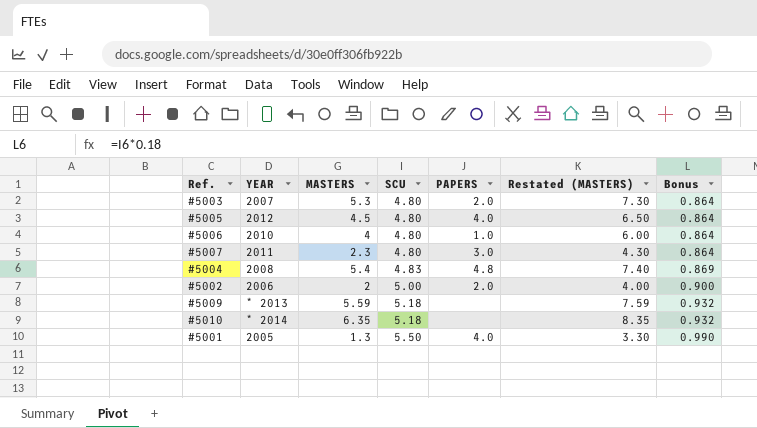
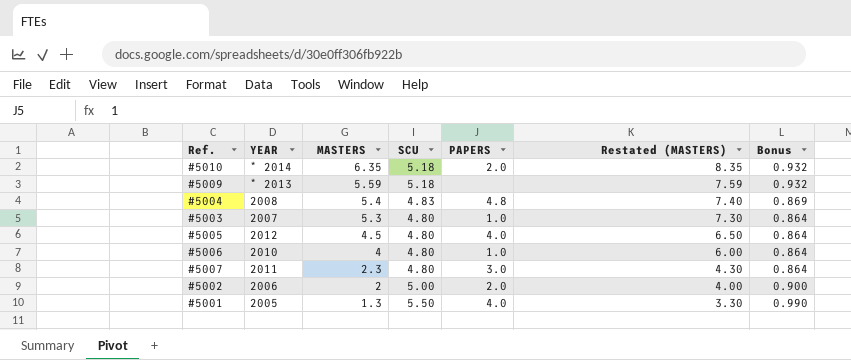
row order: SCU ascending -> MASTERS descending
#5010 | PAPERS: none -> 2.0
#5003 | PAPERS: 2.0 -> 1.0

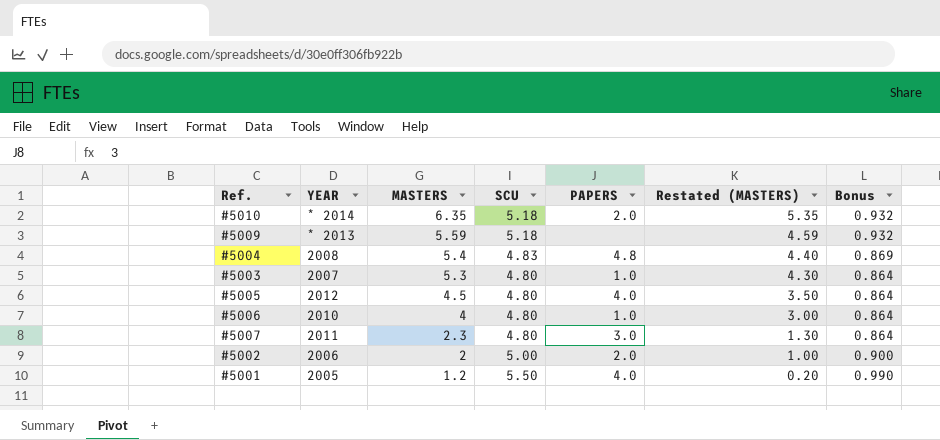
column Restated (MASTERS) | formula: [MASTERS] + 2 -> [MASTERS] - 1
#5001 | MASTERS: 1.3 -> 1.2

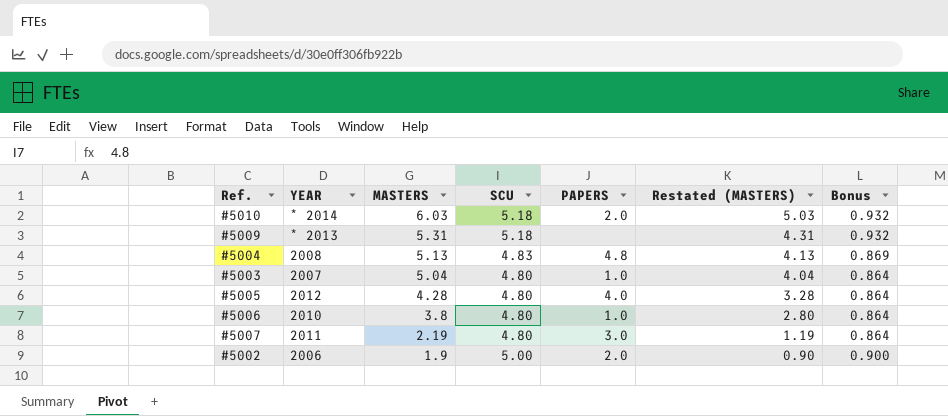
row #5001: 2005 | 1.2 | 5.50 | 4.0 | 0.20 | 0.990 -> none
#5010 | MASTERS: 6.35 -> 6.03
#5010 | Restated (MASTERS): 5.35 -> 5.03
#5009 | MASTERS: 5.59 -> 5.31
#5009 | Restated (MASTERS): 4.59 -> 4.31
#5004 | MASTERS: 5.4 -> 5.13
#5004 | Restated (MASTERS): 4.40 -> 4.13
#5003 | MASTERS: 5.3 -> 5.04
#5003 | Restated (MASTERS): 4.30 -> 4.04
#5005 | MASTERS: 4.5 -> 4.28
#5005 | Restated (MASTERS): 3.50 -> 3.28
#5006 | MASTERS: 4 -> 3.8
#5006 | Restated (MASTERS): 3.00 -> 2.80
#5007 | MASTERS: 2.3 -> 2.19
#5007 | Restated (MASTERS): 1.30 -> 1.19
#5002 | MASTERS: 2 -> 1.9
#5002 | Restated (MASTERS): 1.00 -> 0.90

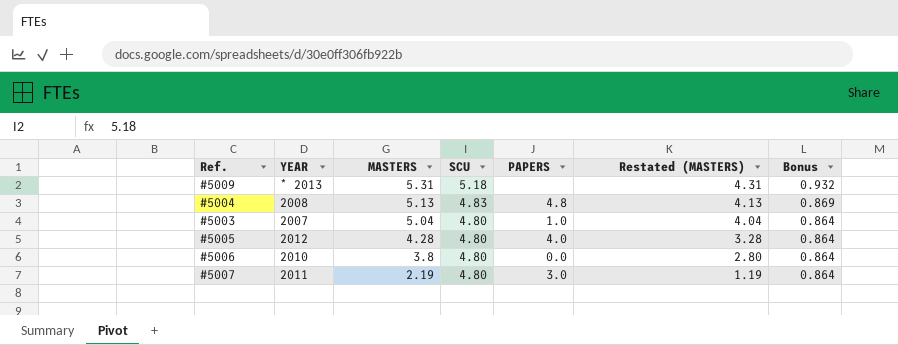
row #5010: * 2014 | 6.03 | 5.18 | 2.0 | 5.03 | 0.932 -> none
row #5002: 2006 | 1.9 | 5.00 | 2.0 | 0.90 | 0.900 -> none
#5006 | PAPERS: 1.0 -> 0.0

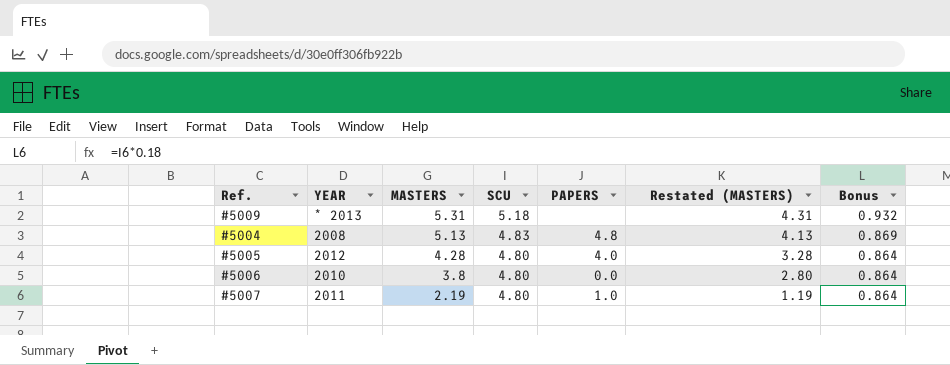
row #5003: 2007 | 5.04 | 4.80 | 1.0 | 4.04 | 0.864 -> none
#5007 | PAPERS: 3.0 -> 1.0

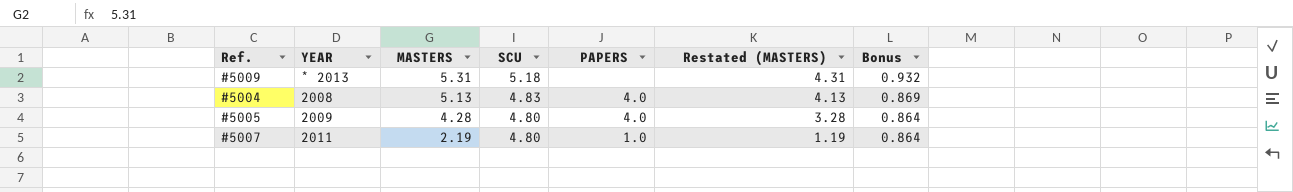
row #5006: 2010 | 3.8 | 4.80 | 0.0 | 2.80 | 0.864 -> none
#5004 | PAPERS: 4.8 -> 4.0
#5005 | YEAR: 2012 -> 2009

